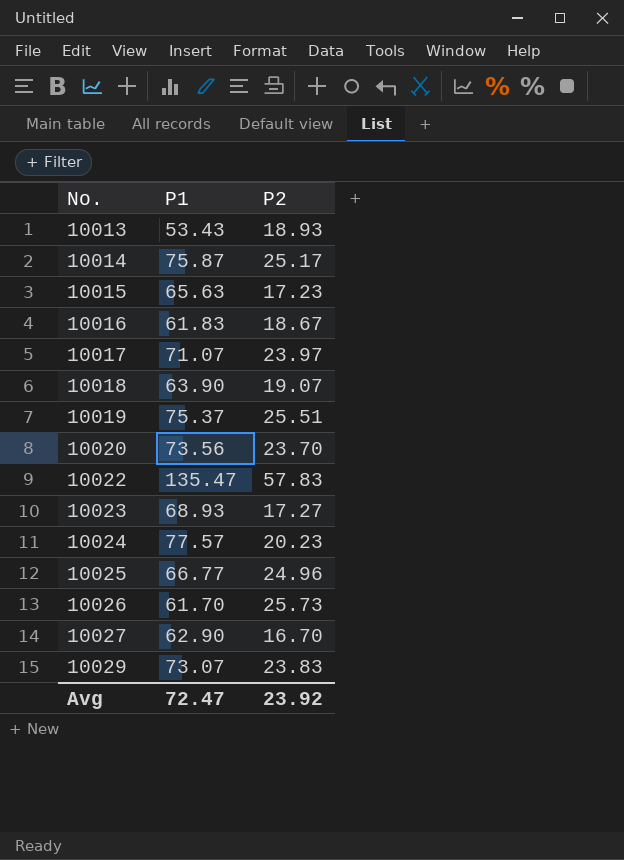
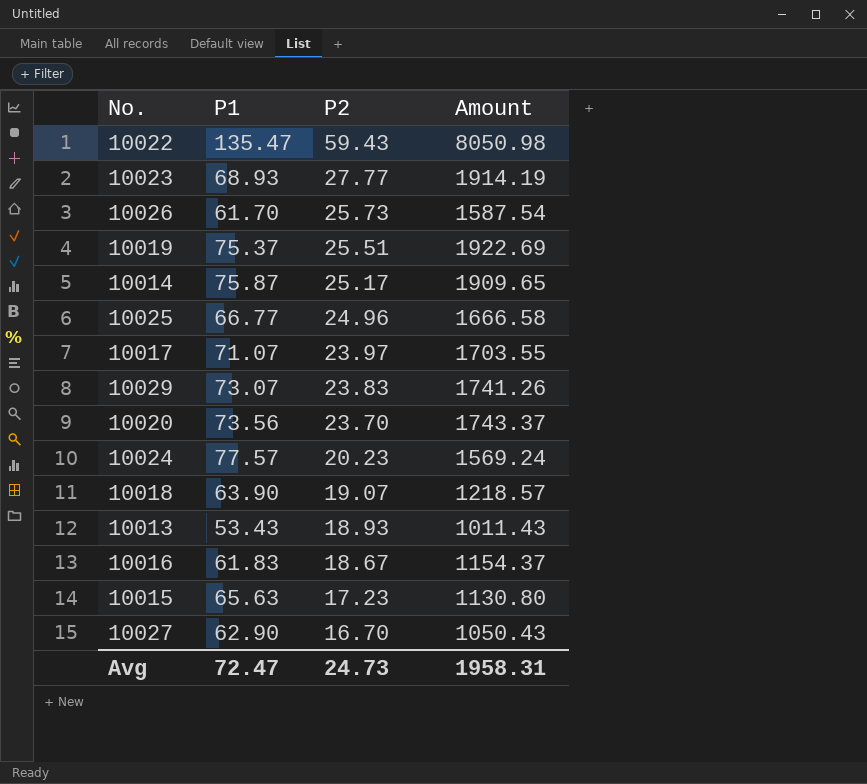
row order: No. ascending -> P2 descending
column Amount | formula: none -> [P1] * [P2]
10022 | P2: 57.83 -> 59.43
10023 | P2: 17.27 -> 27.77
Avg | P2: 23.92 -> 24.73

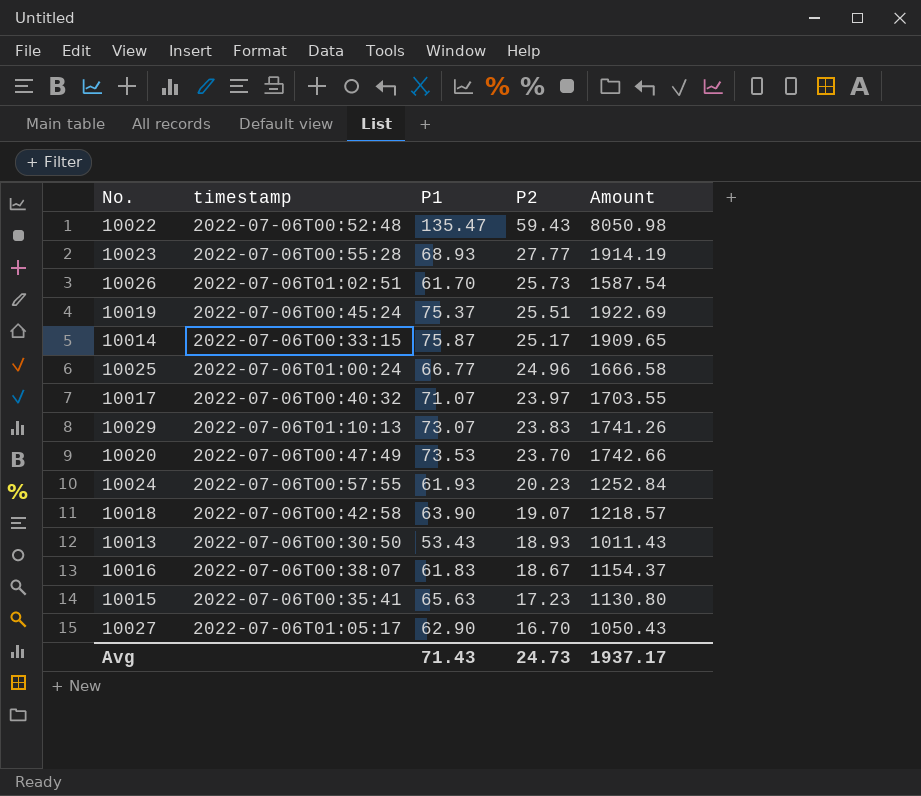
column timestamp | position: none -> 2
10020 | P1: 73.56 -> 73.53
10020 | Amount: 1743.37 -> 1742.66
10024 | P1: 77.57 -> 61.93
10024 | Amount: 1569.24 -> 1252.84
Avg | P1: 72.47 -> 71.43
Avg | Amount: 1958.31 -> 1937.17

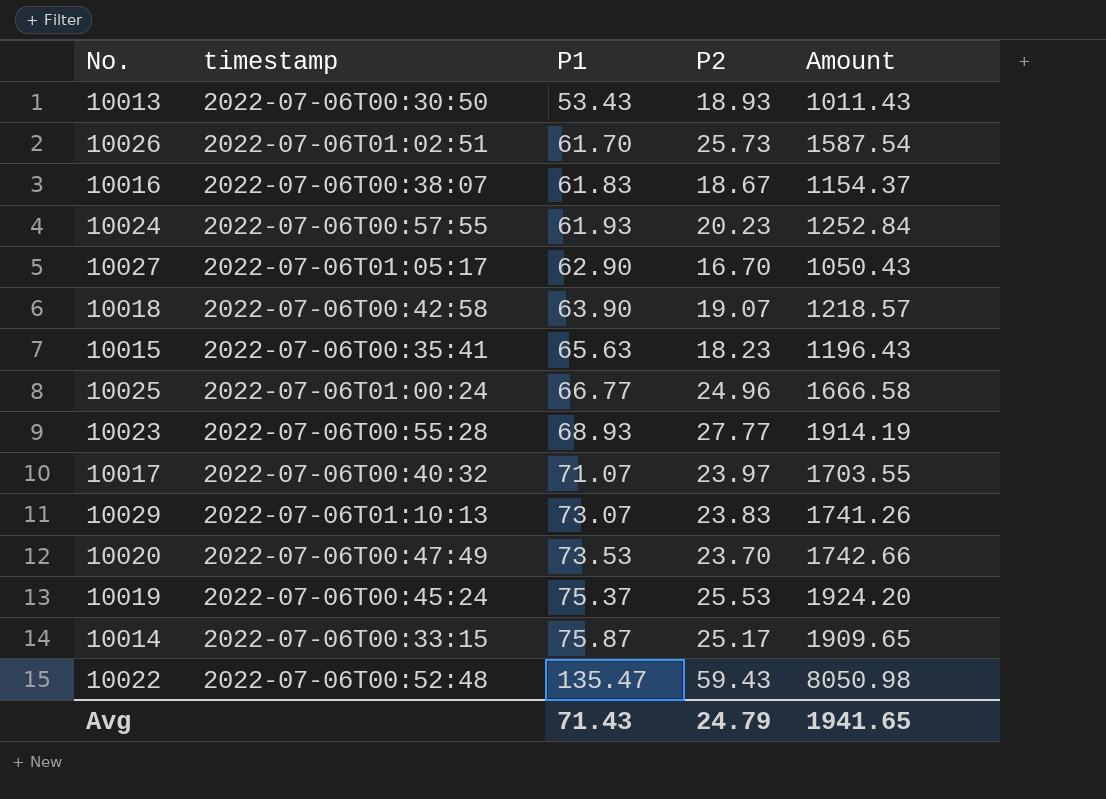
row order: P2 descending -> P1 ascending
10015 | P2: 17.23 -> 18.23
10015 | Amount: 1130.80 -> 1196.43
10019 | P2: 25.51 -> 25.53
10019 | Amount: 1922.69 -> 1924.20
Avg | P2: 24.73 -> 24.79
Avg | Amount: 1937.17 -> 1941.65

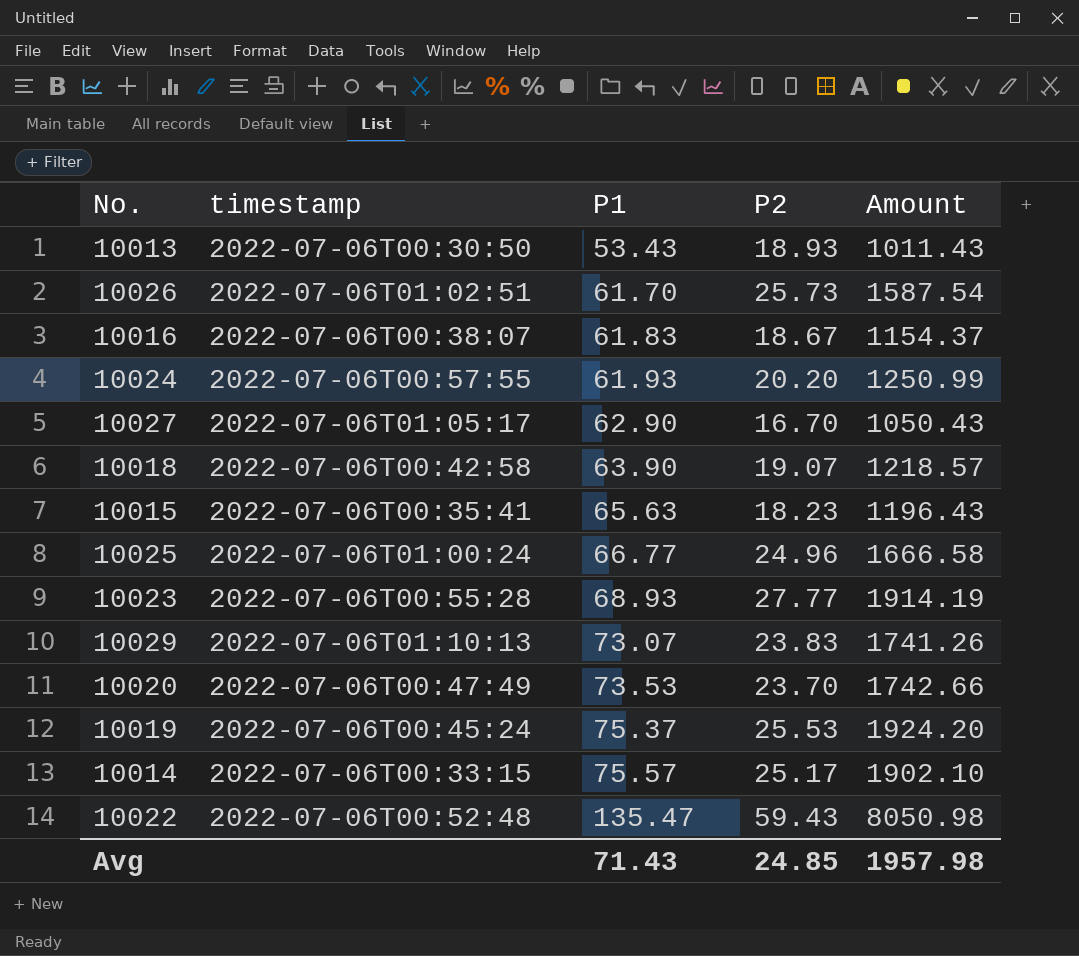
row 10017: 2022-07-06T00:40:32 | 71.07 | 23.97 | 1703.55 -> none
10024 | P2: 20.23 -> 20.20
10024 | Amount: 1252.84 -> 1250.99
10014 | P1: 75.87 -> 75.57
10014 | Amount: 1909.65 -> 1902.10
Avg | P2: 24.79 -> 24.85
Avg | Amount: 1941.65 -> 1957.98

